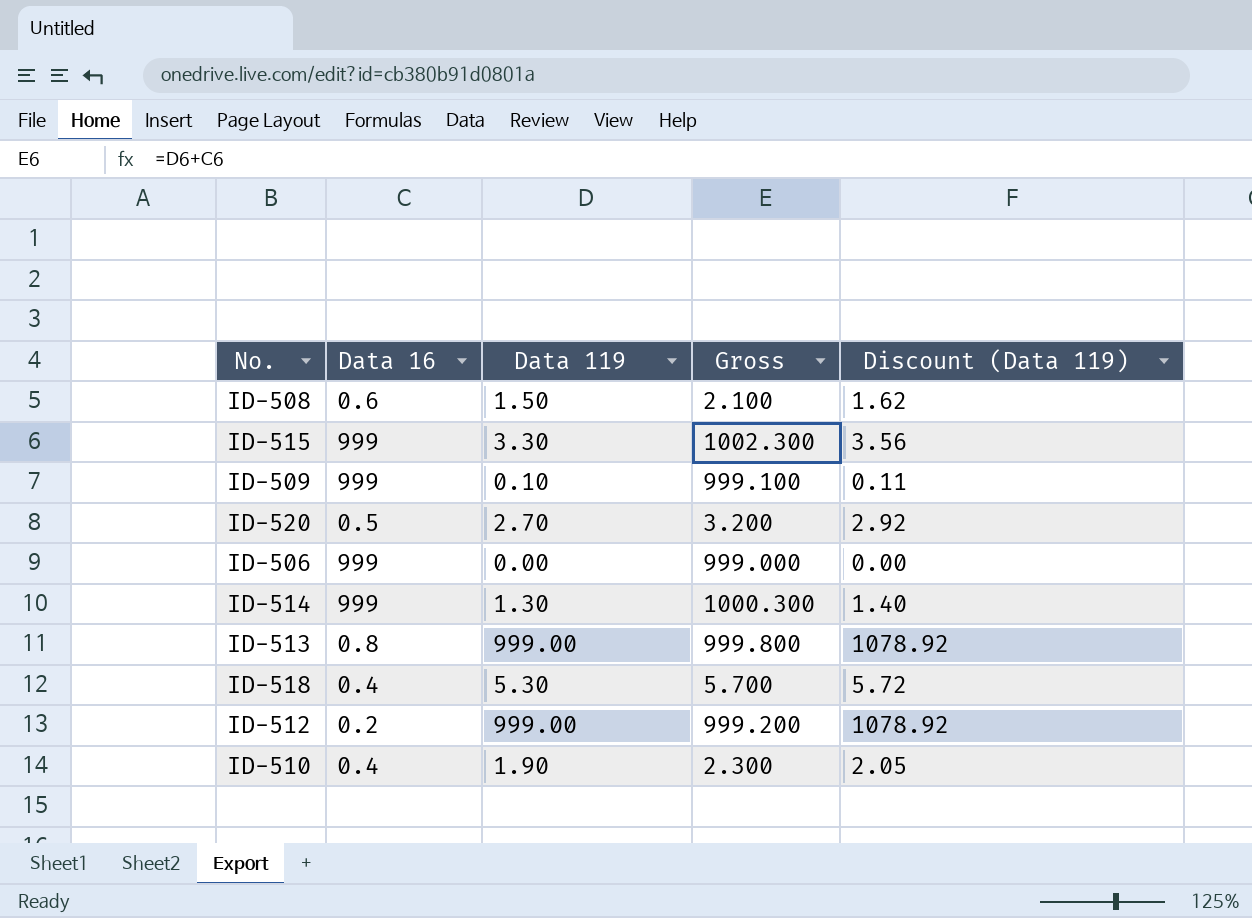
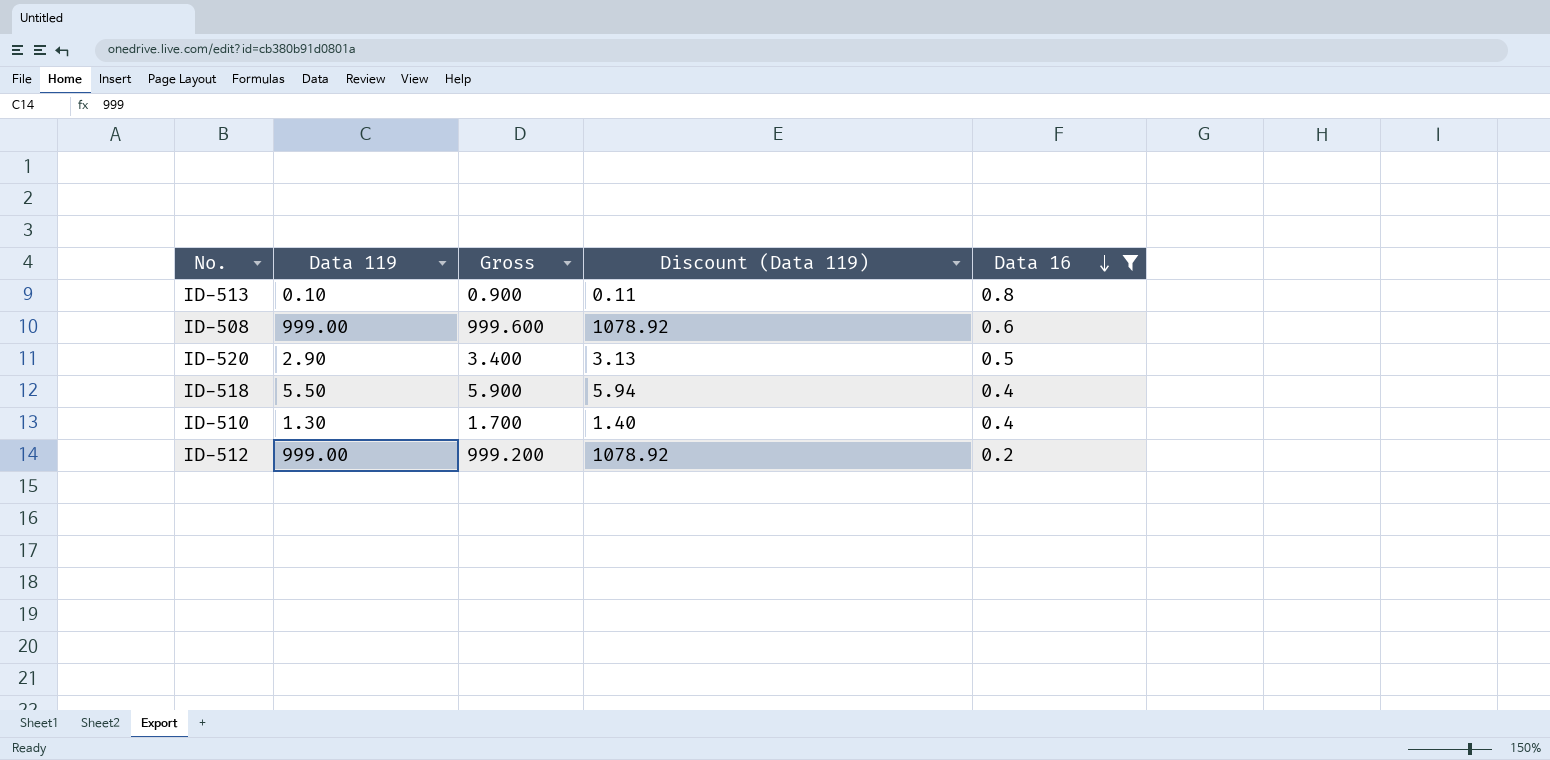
filter: none -> Data 16 != 999
row order: none -> Data 16 descending
column Data 16 | position: 2 -> 5
ID-513 | Data 119: 999.00 -> 0.10
ID-513 | Gross: 999.800 -> 0.900
ID-513 | Discount (Data 119): 1078.92 -> 0.11
ID-508 | Data 119: 1.50 -> 999.00
ID-508 | Gross: 2.100 -> 999.600
ID-508 | Discount (Data 119): 1.62 -> 1078.92
ID-520 | Data 119: 2.70 -> 2.90
ID-520 | Gross: 3.200 -> 3.400
ID-520 | Discount (Data 119): 2.92 -> 3.13
ID-518 | Data 119: 5.30 -> 5.50
ID-518 | Gross: 5.700 -> 5.900
ID-518 | Discount (Data 119): 5.72 -> 5.94
ID-510 | Data 119: 1.90 -> 1.30
ID-510 | Gross: 2.300 -> 1.700
ID-510 | Discount (Data 119): 2.05 -> 1.40

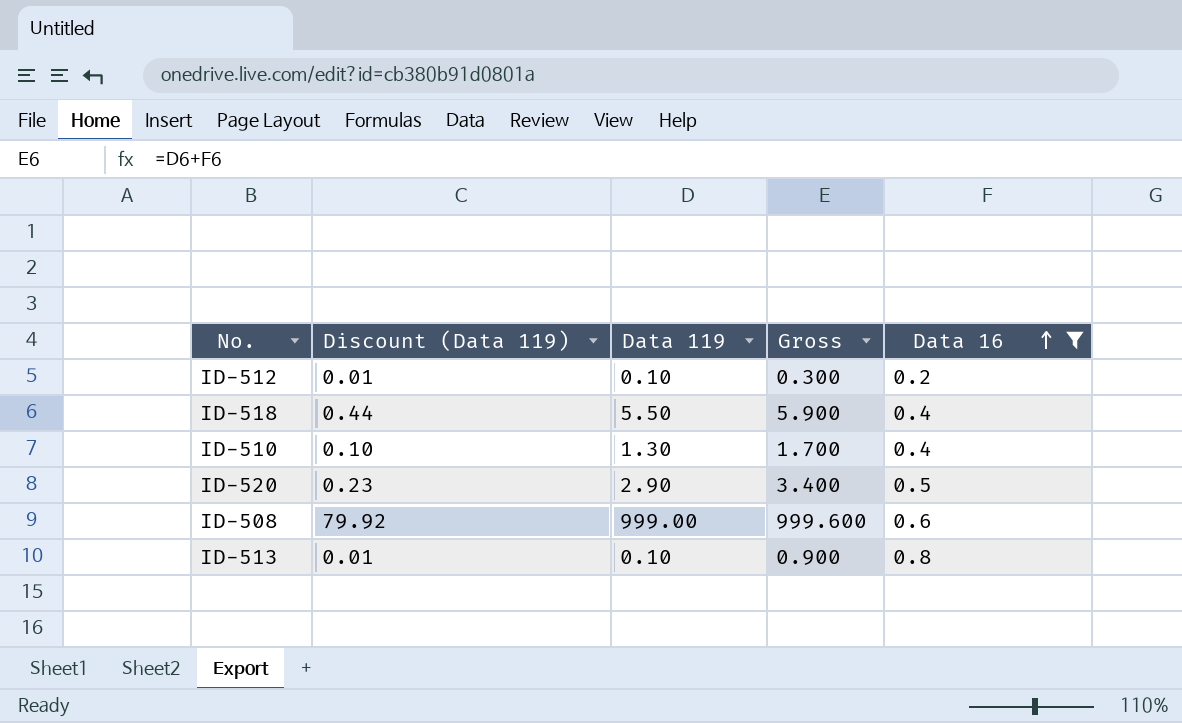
row order: Data 16 descending -> Data 16 ascending
column Discount (Data 119) | formula: [Data 119] * 1.08 -> [Data 119] * 0.08
column Discount (Data 119) | position: 4 -> 2
ID-512 | Data 119: 999.00 -> 0.10
ID-512 | Gross: 999.200 -> 0.300

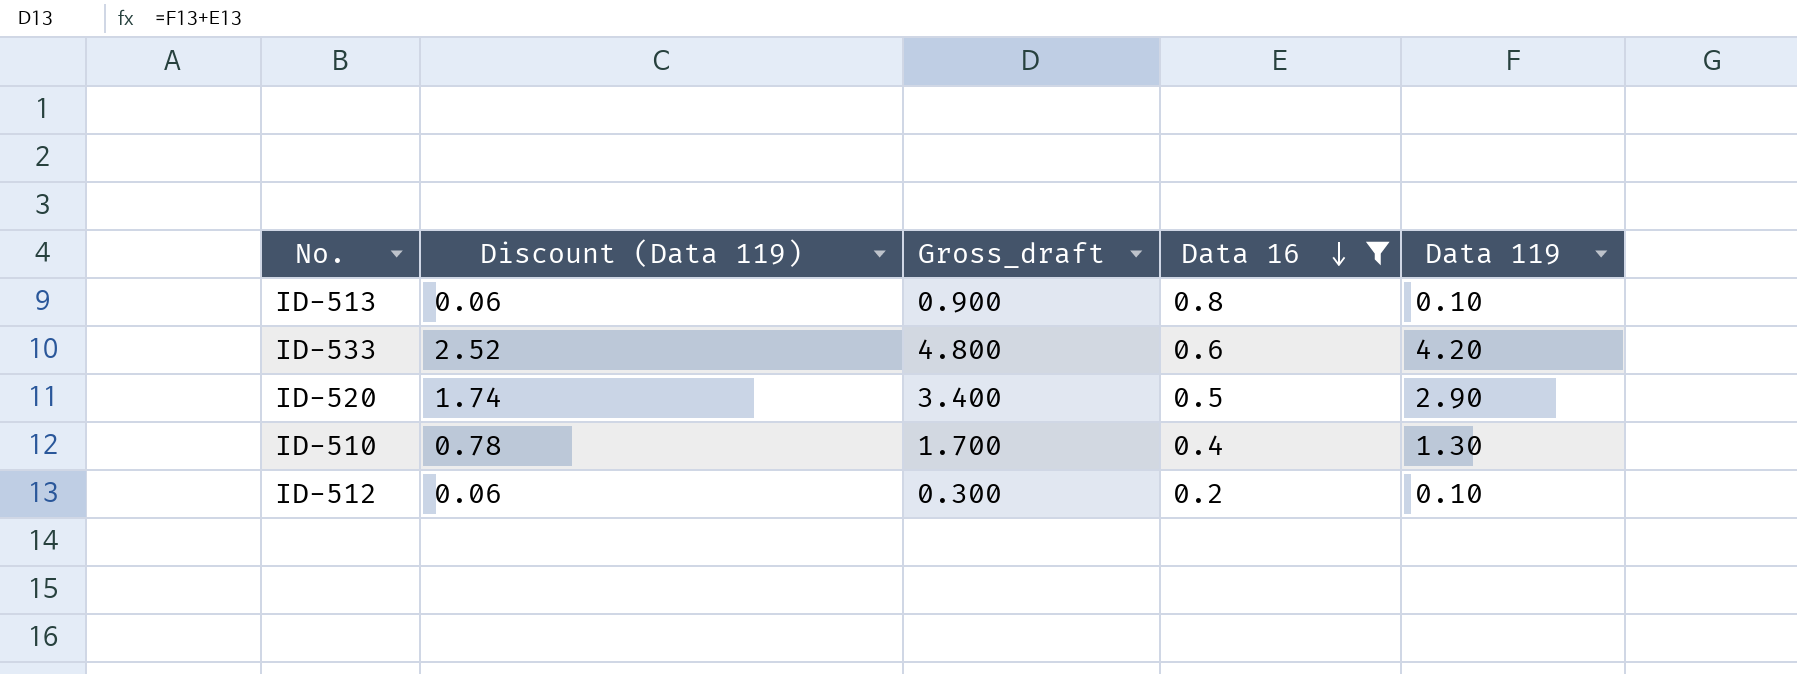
row order: Data 16 ascending -> Data 16 descending
column Discount (Data 119) | formula: [Data 119] * 0.08 -> [Data 119] * 0.6
column name: Gross -> Gross_draft
column Data 119 | position: 3 -> 5
row ID-518: 0.44 | 5.50 | 5.900 | 0.4 -> none
row ID-508: 79.92 | 999.00 | 999.600 | 0.6 -> none
row ID-533: none -> 2.52 | 4.800 | 0.6 | 4.20

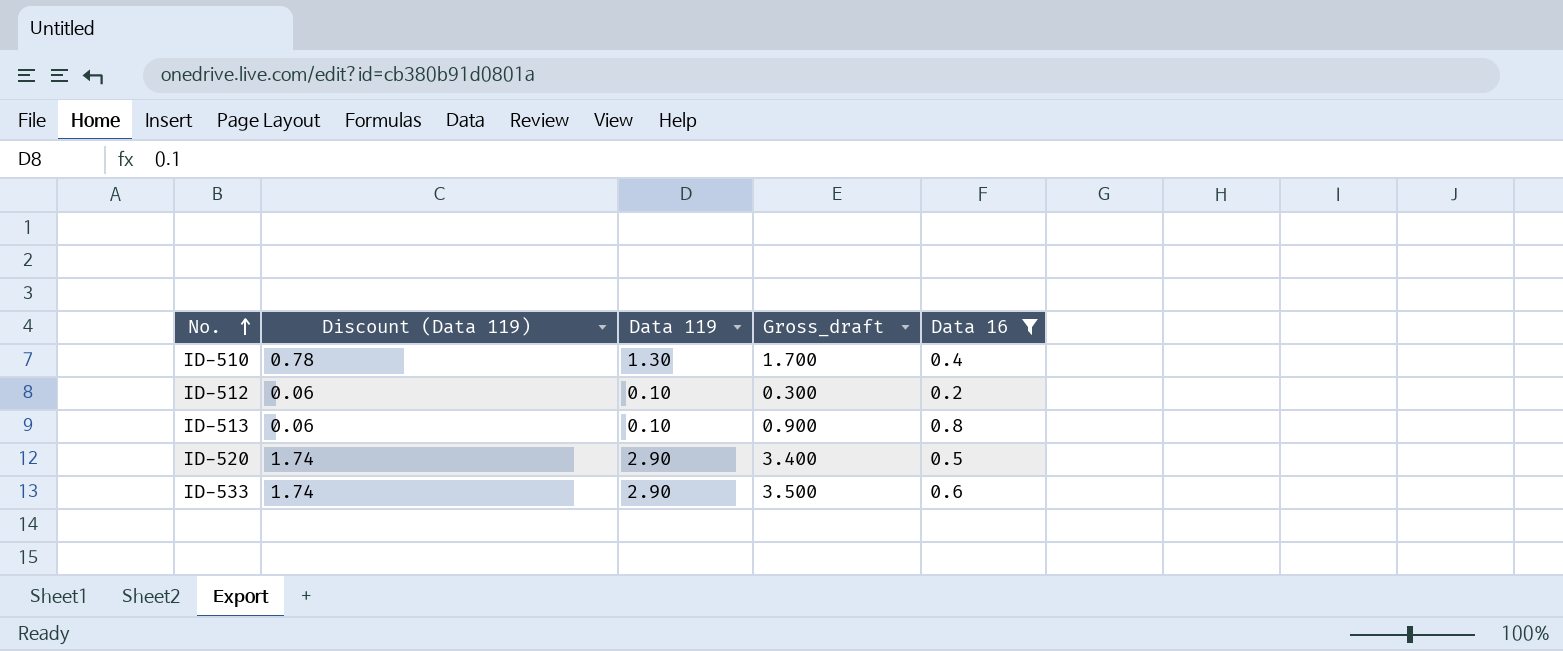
row order: Data 16 descending -> No. ascending
column Data 119 | position: 5 -> 3
ID-533 | Discount (Data 119): 2.52 -> 1.74
ID-533 | Data 119: 4.20 -> 2.90
ID-533 | Gross_draft: 4.800 -> 3.500

